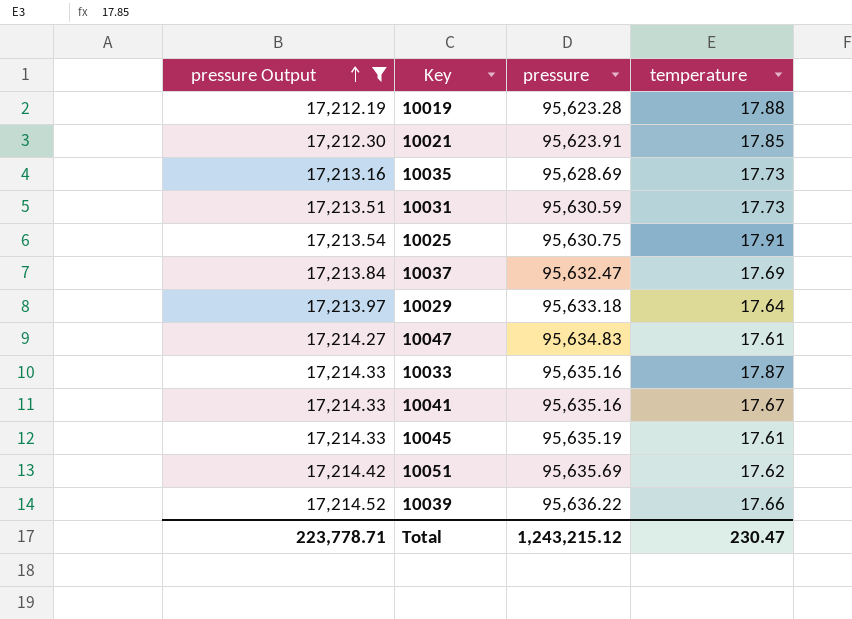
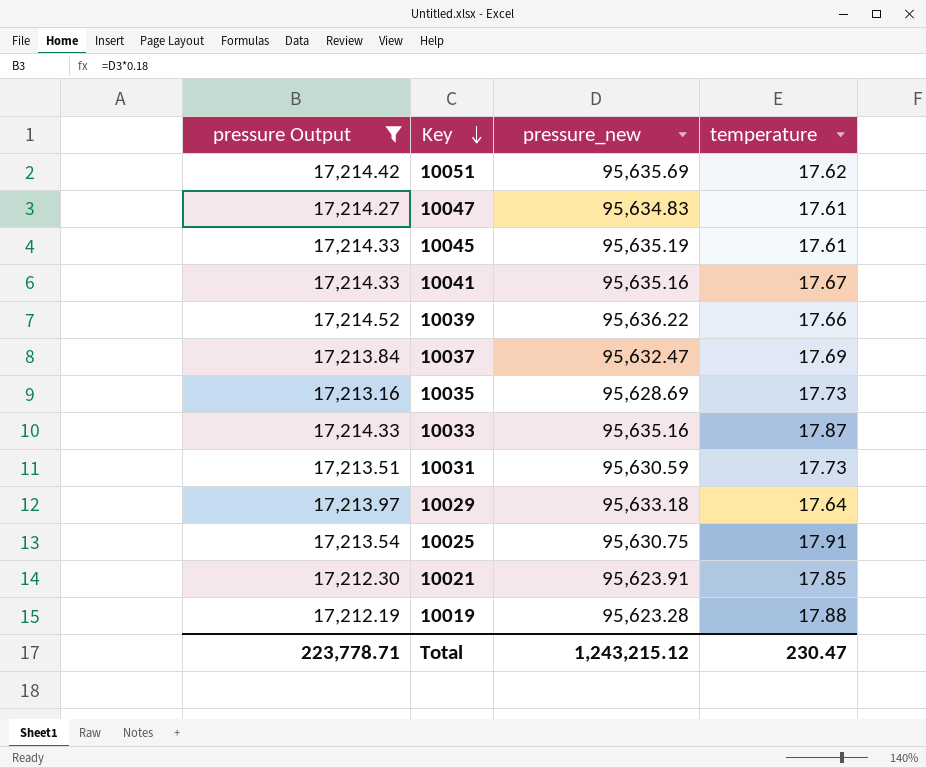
row order: pressure Output ascending -> Key descending
column name: pressure -> pressure_new

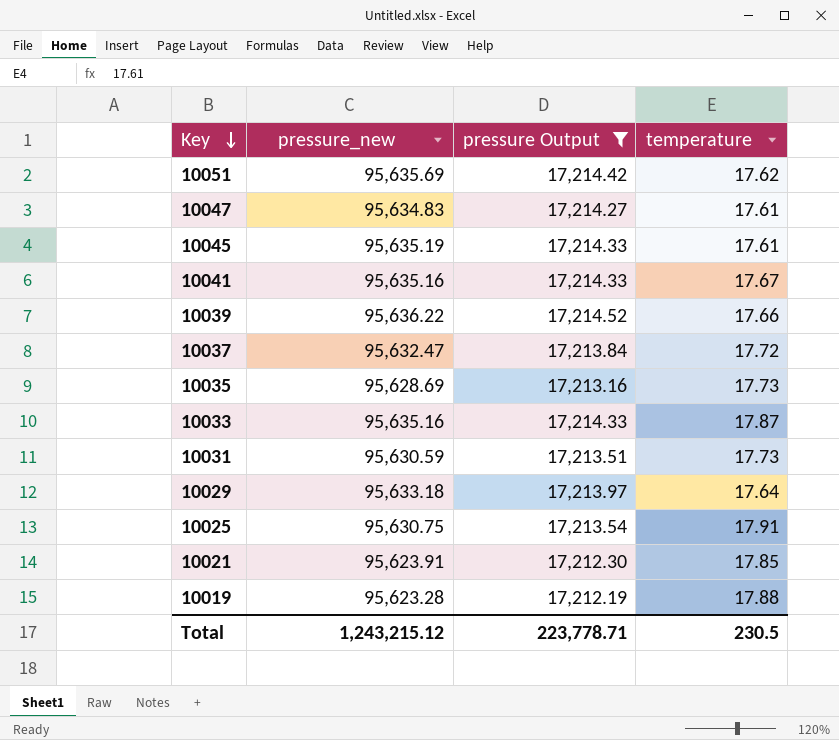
column pressure Output | position: 1 -> 3
10037 | temperature: 17.69 -> 17.72
Total | temperature: 230.47 -> 230.5

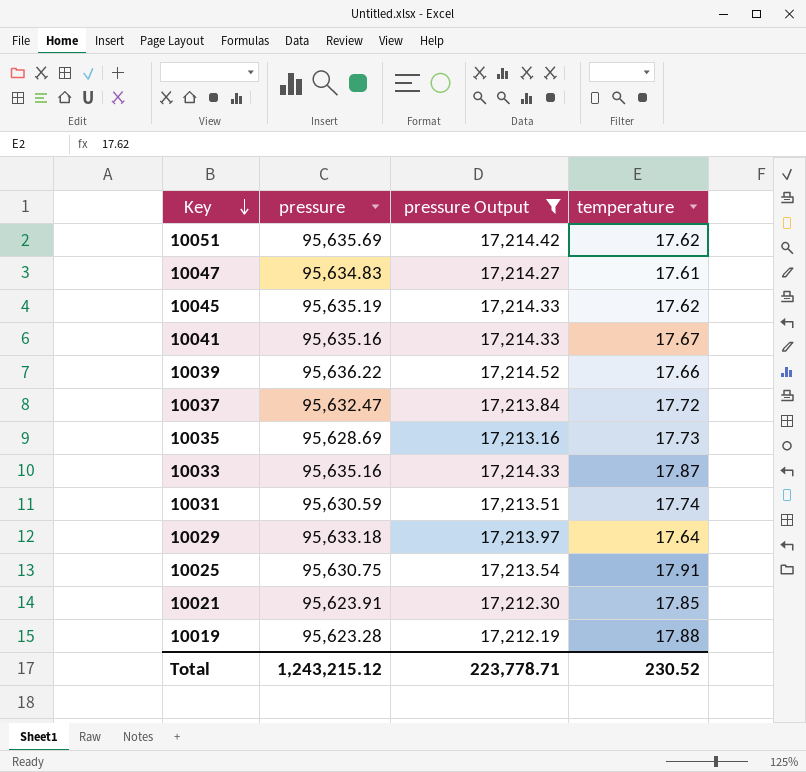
column name: pressure_new -> pressure
10045 | temperature: 17.61 -> 17.62
10031 | temperature: 17.73 -> 17.74
Total | temperature: 230.5 -> 230.52

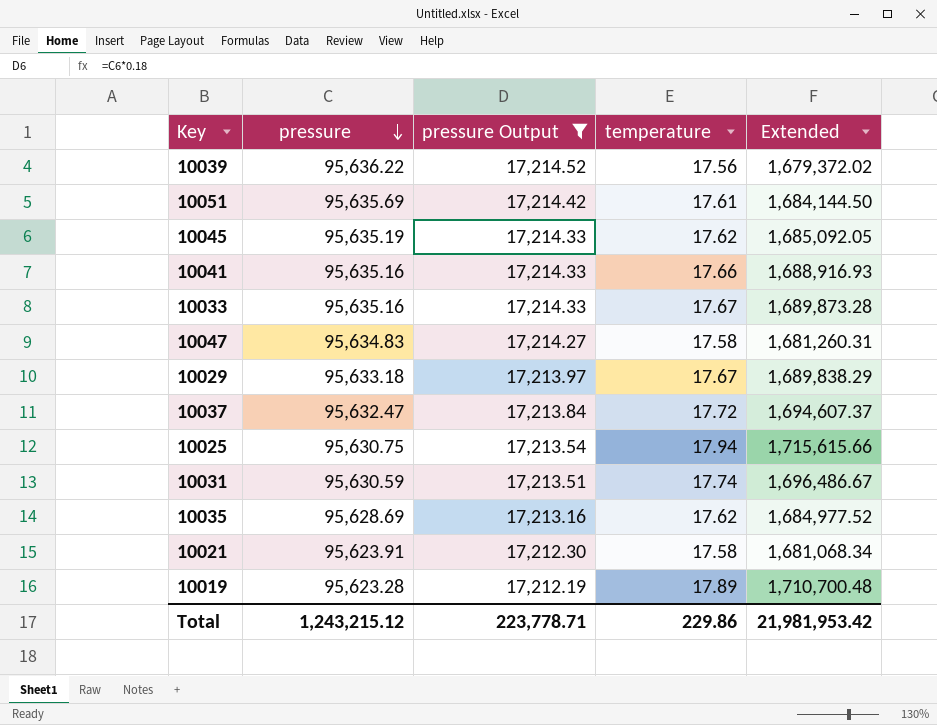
row order: Key descending -> pressure descending
column Extended | formula: none -> [pressure] * [temperature]
10039 | temperature: 17.66 -> 17.56
10051 | temperature: 17.62 -> 17.61
10041 | temperature: 17.67 -> 17.66
10033 | temperature: 17.87 -> 17.67
10047 | temperature: 17.61 -> 17.58
10029 | temperature: 17.64 -> 17.67
10025 | temperature: 17.91 -> 17.94
10035 | temperature: 17.73 -> 17.62
10021 | temperature: 17.85 -> 17.58
10019 | temperature: 17.88 -> 17.89
Total | temperature: 230.52 -> 229.86

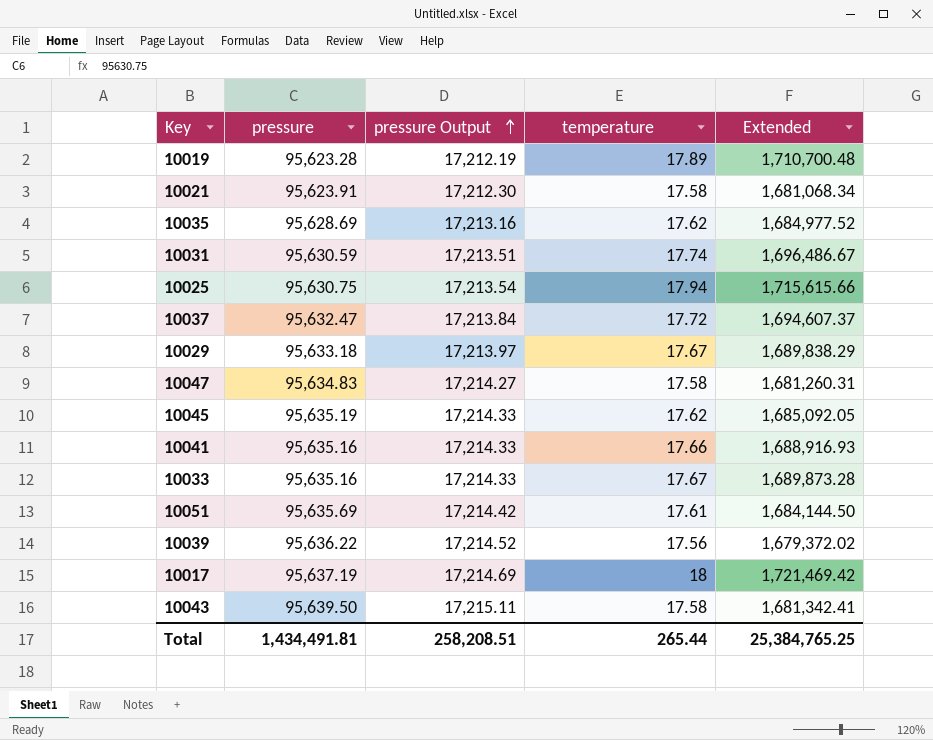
filter: pressure Output <= 17,214.52 -> none
row order: pressure descending -> pressure Output ascending
Total | pressure: 1,243,215.12 -> 1,434,491.81
Total | pressure Output: 223,778.71 -> 258,208.51
Total | temperature: 229.86 -> 265.44
Total | Extended: 21,981,953.42 -> 25,384,765.25

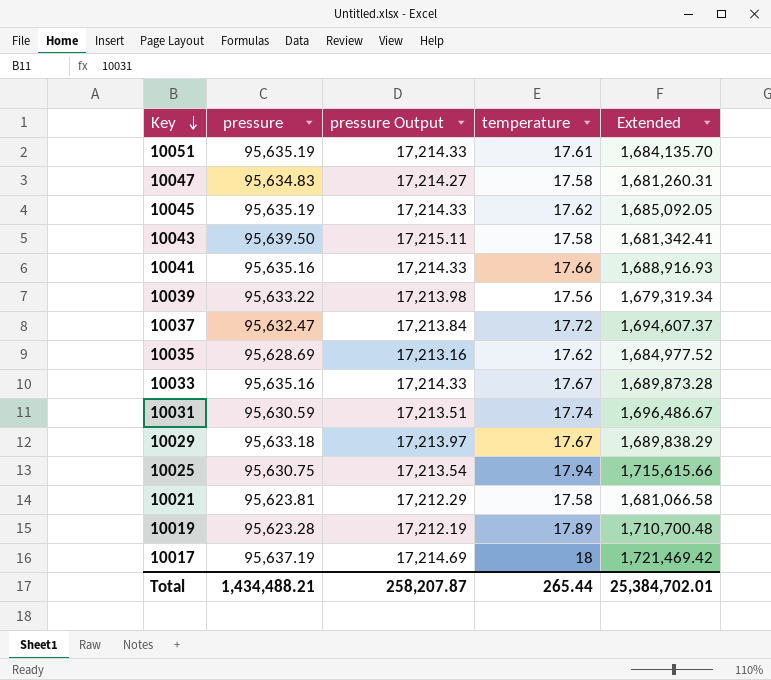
row order: pressure Output ascending -> Key descending
10051 | pressure: 95,635.69 -> 95,635.19
10051 | pressure Output: 17,214.42 -> 17,214.33
10051 | Extended: 1,684,144.50 -> 1,684,135.70
10039 | pressure: 95,636.22 -> 95,633.22
10039 | pressure Output: 17,214.52 -> 17,213.98
10039 | Extended: 1,679,372.02 -> 1,679,319.34
10021 | pressure: 95,623.91 -> 95,623.81
10021 | pressure Output: 17,212.30 -> 17,212.29
10021 | Extended: 1,681,068.34 -> 1,681,066.58
Total | pressure: 1,434,491.81 -> 1,434,488.21
Total | pressure Output: 258,208.51 -> 258,207.87
Total | Extended: 25,384,765.25 -> 25,384,702.01

